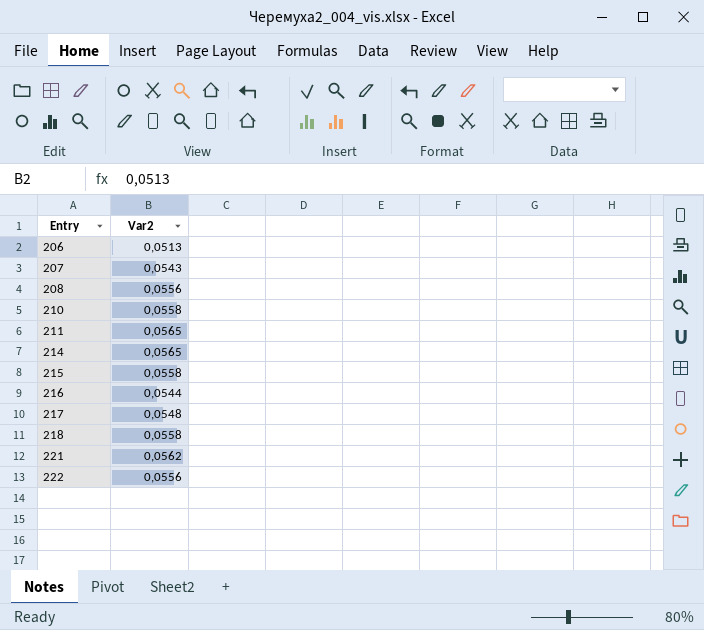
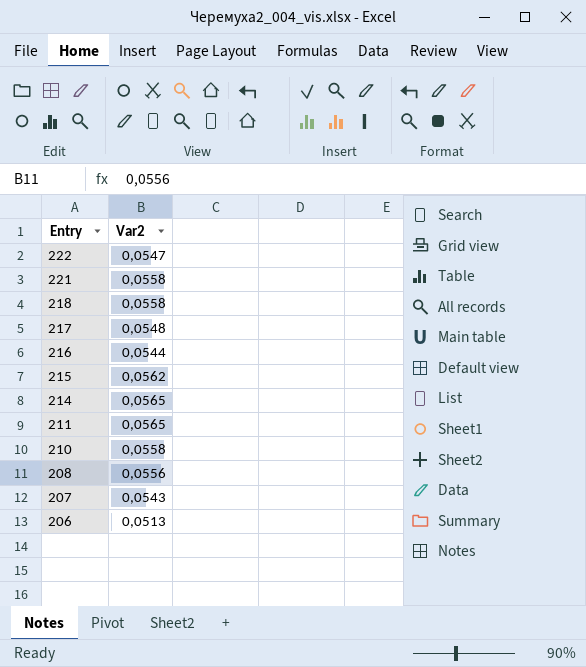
row order: Entry ascending -> Entry descending
222 | Var2: 0,0556 -> 0,0547
221 | Var2: 0,0562 -> 0,0558
215 | Var2: 0,0558 -> 0,0562

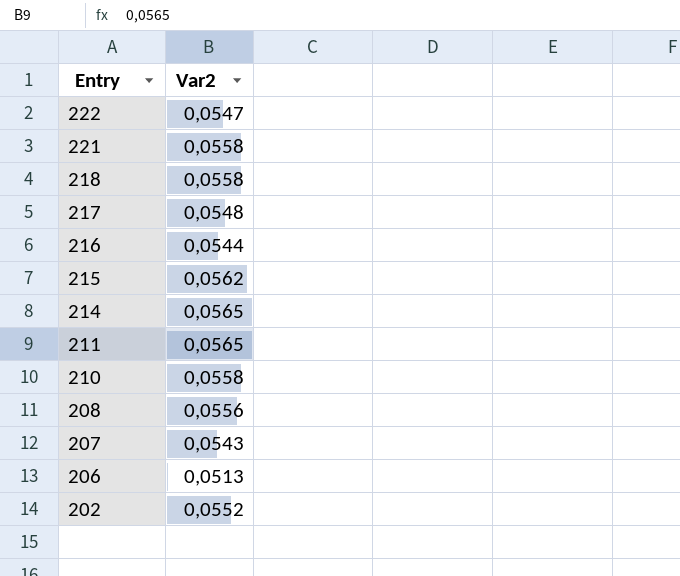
row 202: none -> 0,0552

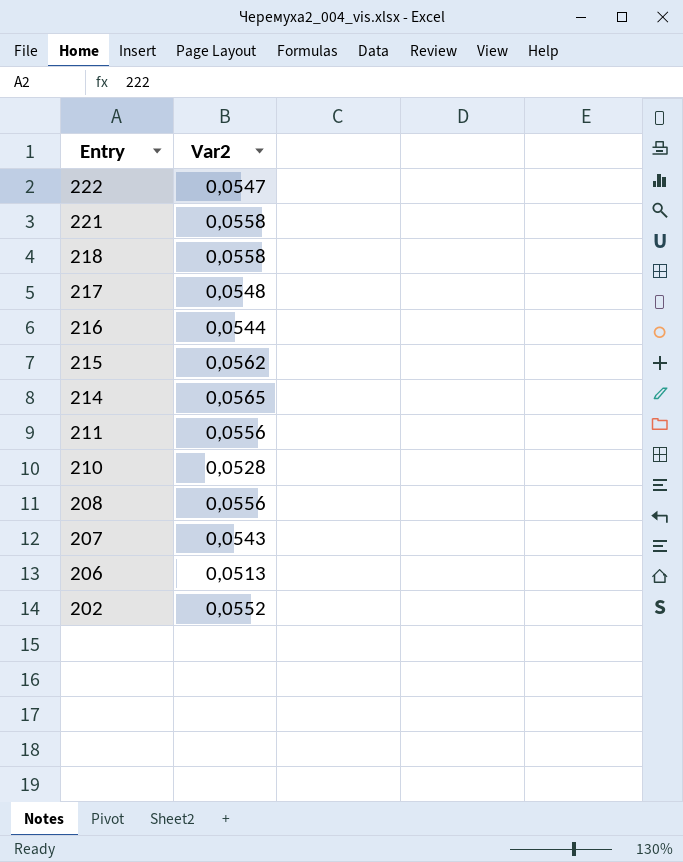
211 | Var2: 0,0565 -> 0,0556
210 | Var2: 0,0558 -> 0,0528

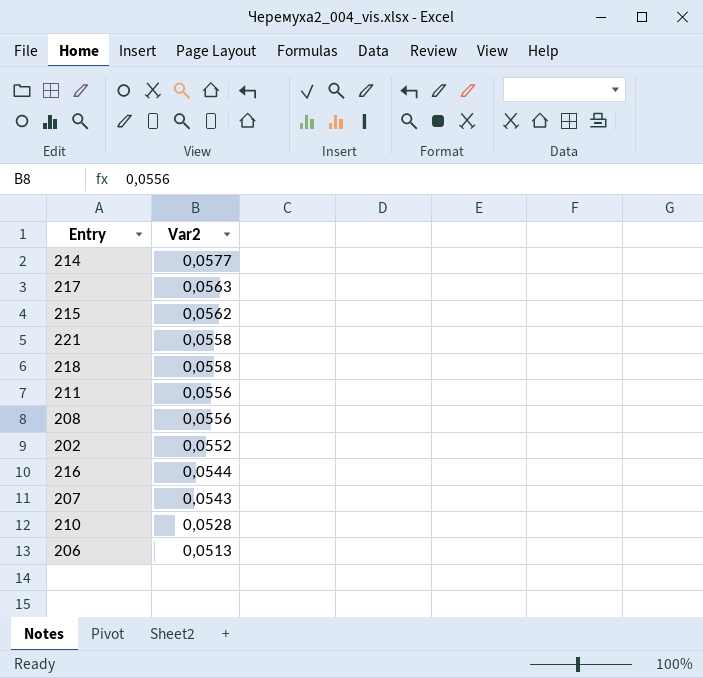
row order: Entry descending -> Var2 descending
row 222: 0,0547 -> none
214 | Var2: 0,0565 -> 0,0577
217 | Var2: 0,0548 -> 0,0563

